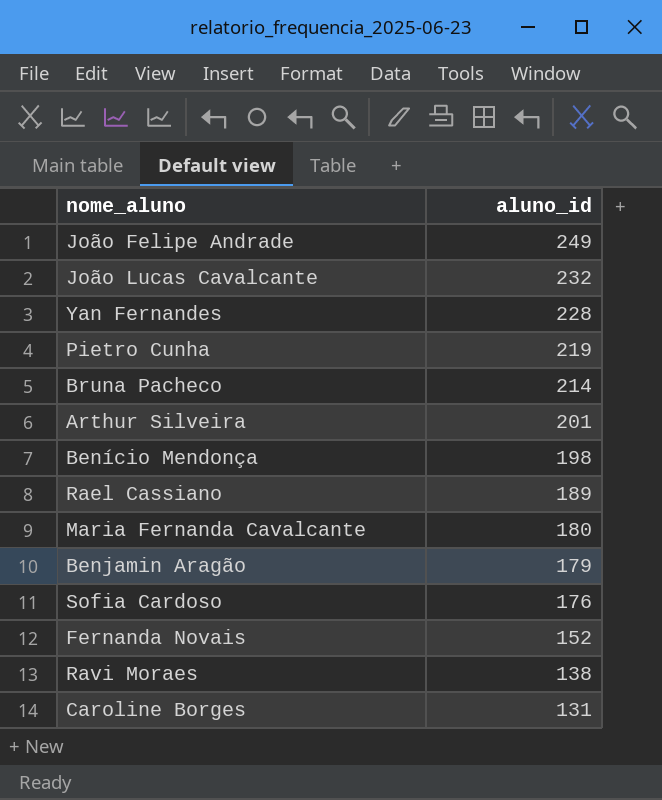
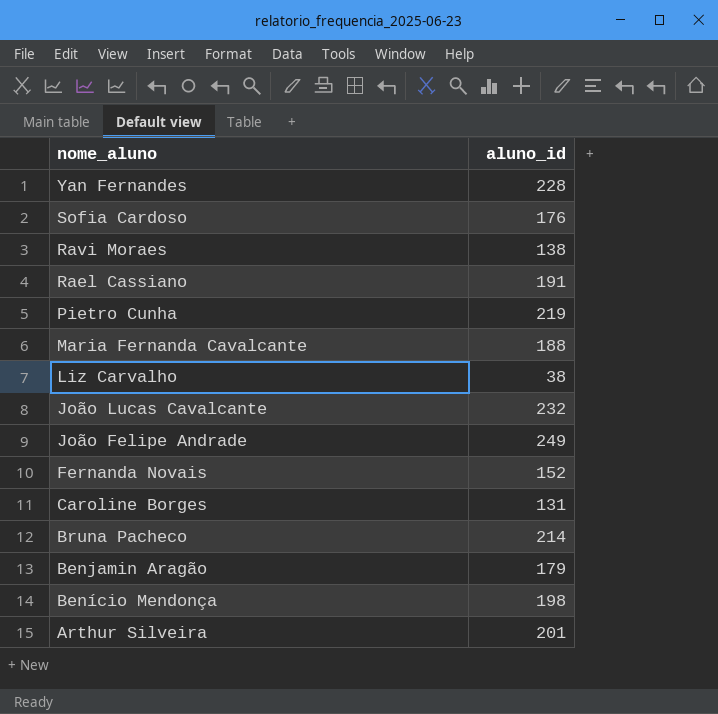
row order: aluno_id descending -> nome_aluno descending
Rael Cassiano | aluno_id: 189 -> 191
Maria Fernanda Cavalcante | aluno_id: 180 -> 188
row Liz Carvalho: none -> 38

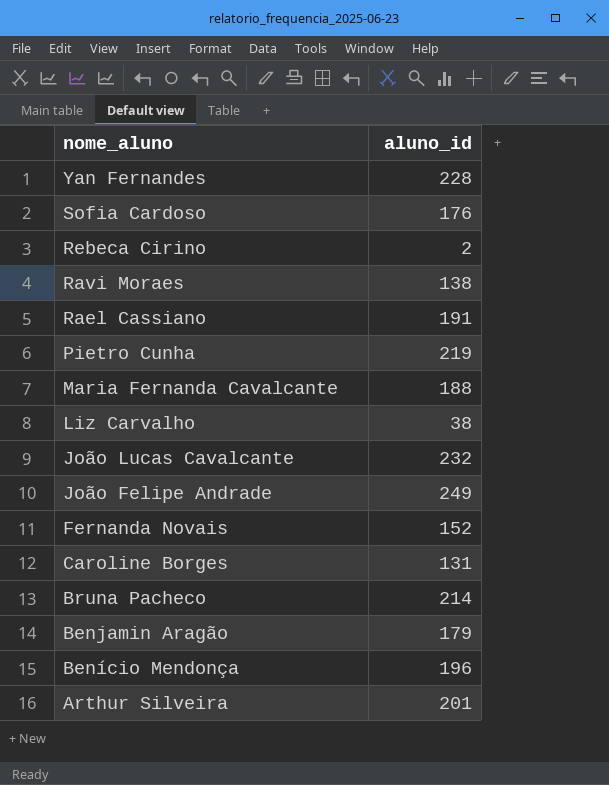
row Rebeca Cirino: none -> 2
Benício Mendonça | aluno_id: 198 -> 196

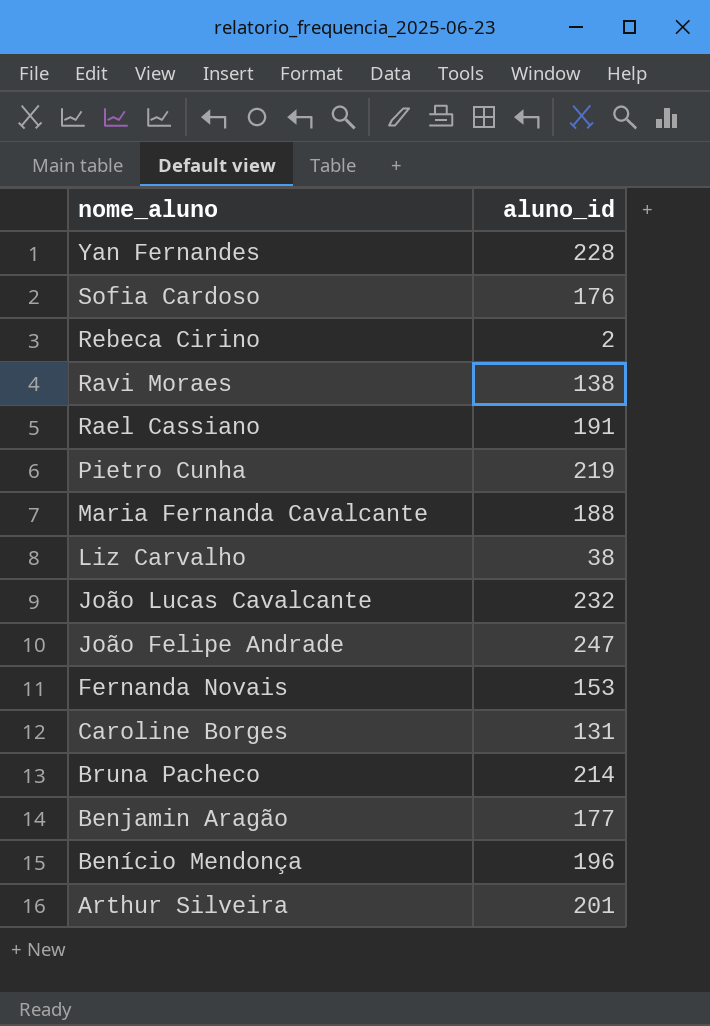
João Felipe Andrade | aluno_id: 249 -> 247
Fernanda Novais | aluno_id: 152 -> 153
Benjamin Aragão | aluno_id: 179 -> 177

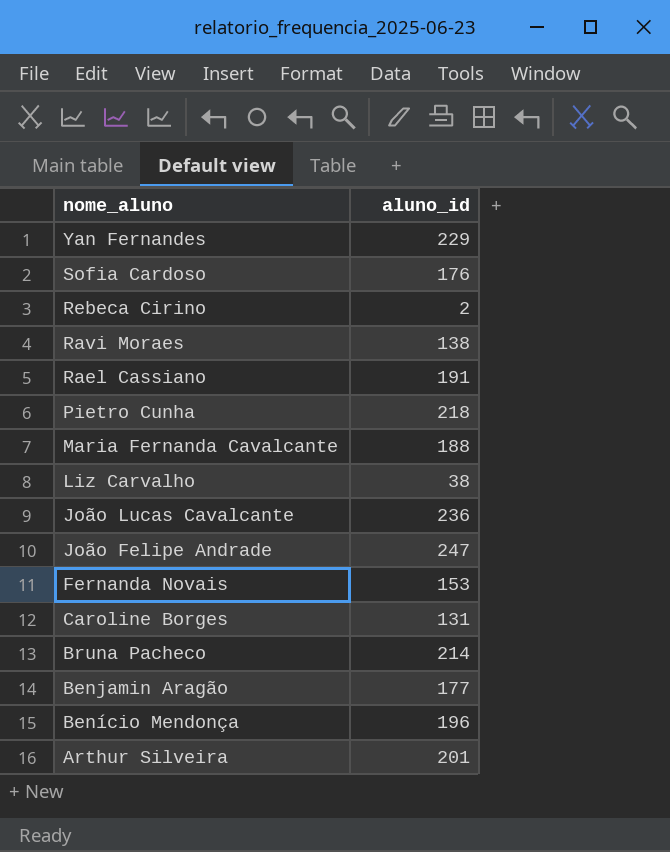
Yan Fernandes | aluno_id: 228 -> 229
Pietro Cunha | aluno_id: 219 -> 218
João Lucas Cavalcante | aluno_id: 232 -> 236

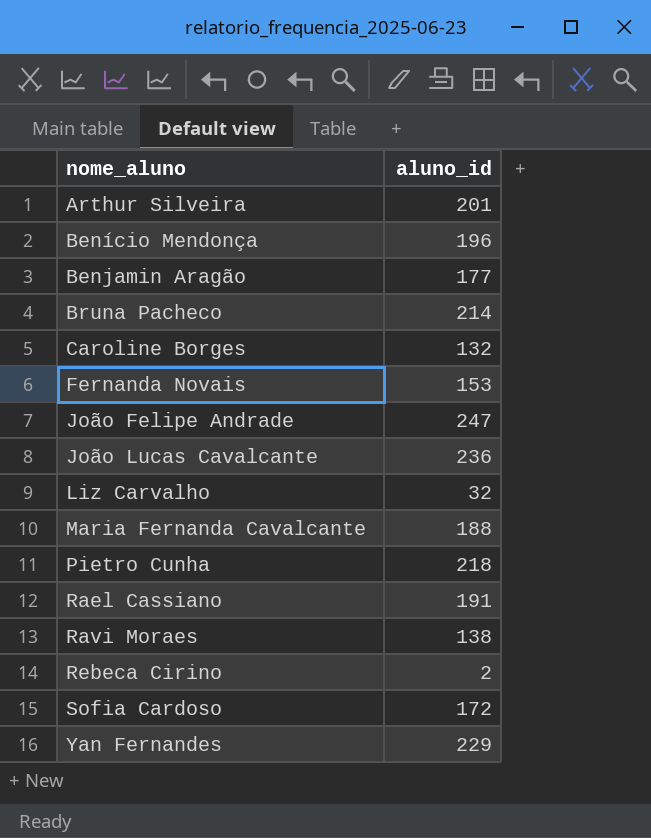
row order: nome_aluno descending -> nome_aluno ascending
Caroline Borges | aluno_id: 131 -> 132
Liz Carvalho | aluno_id: 38 -> 32
Sofia Cardoso | aluno_id: 176 -> 172

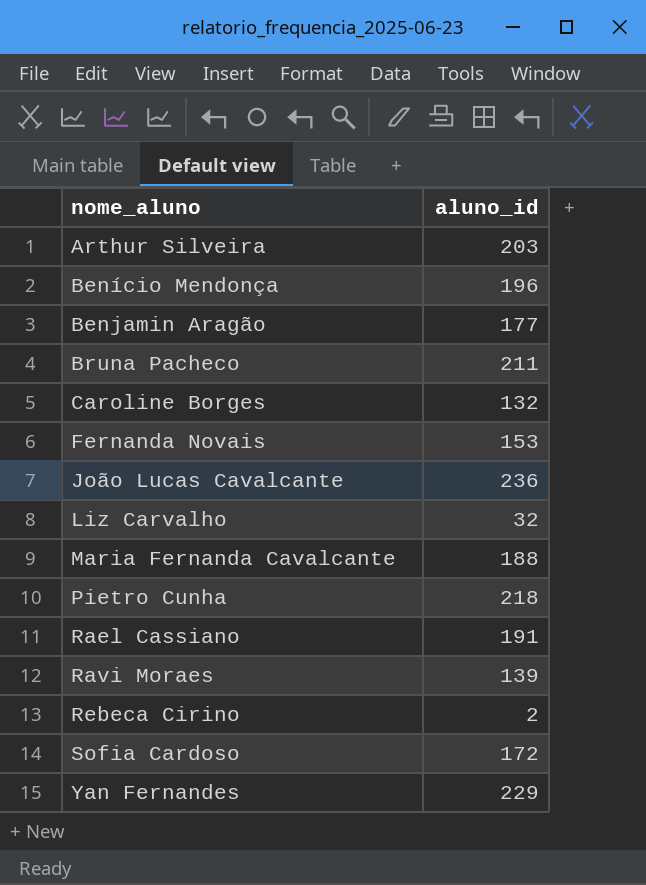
row João Felipe Andrade: 247 -> none
Arthur Silveira | aluno_id: 201 -> 203
Bruna Pacheco | aluno_id: 214 -> 211
Ravi Moraes | aluno_id: 138 -> 139

